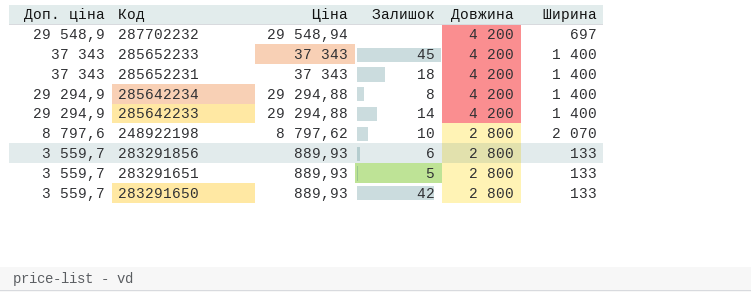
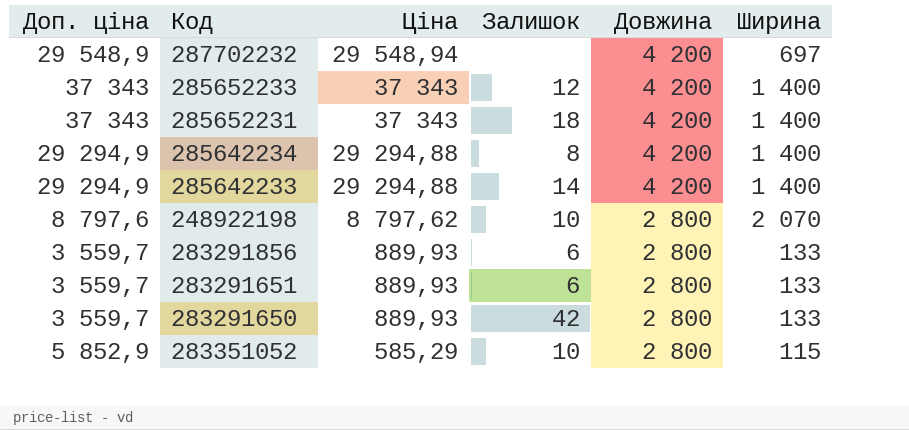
285652233 | Залишок: 45 -> 12
283291651 | Залишок: 5 -> 6
row 283351052: none -> 5 852,9 | 585,29 | 10 | 2 800 | 115

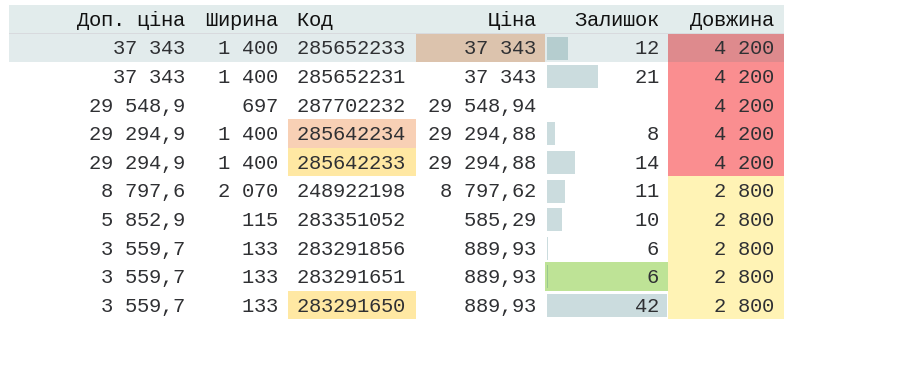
row order: Довжина descending -> Доп. ціна descending
column Ширина | position: 6 -> 2
285652231 | Залишок: 18 -> 21
248922198 | Залишок: 10 -> 11

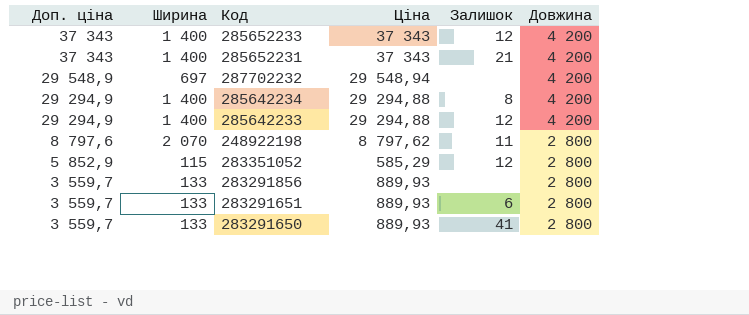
285642233 | Залишок: 14 -> 12
283351052 | Залишок: 10 -> 12
283291856 | Залишок: 6 -> none
283291650 | Залишок: 42 -> 41

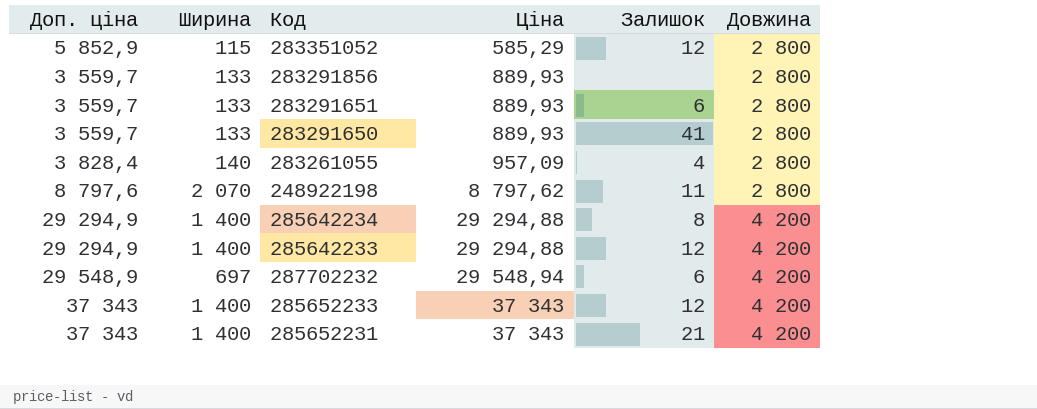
row order: Доп. ціна descending -> Ціна ascending
row 283261055: none -> 3 828,4 | 140 | 957,09 | 4 | 2 800
287702232 | Залишок: none -> 6

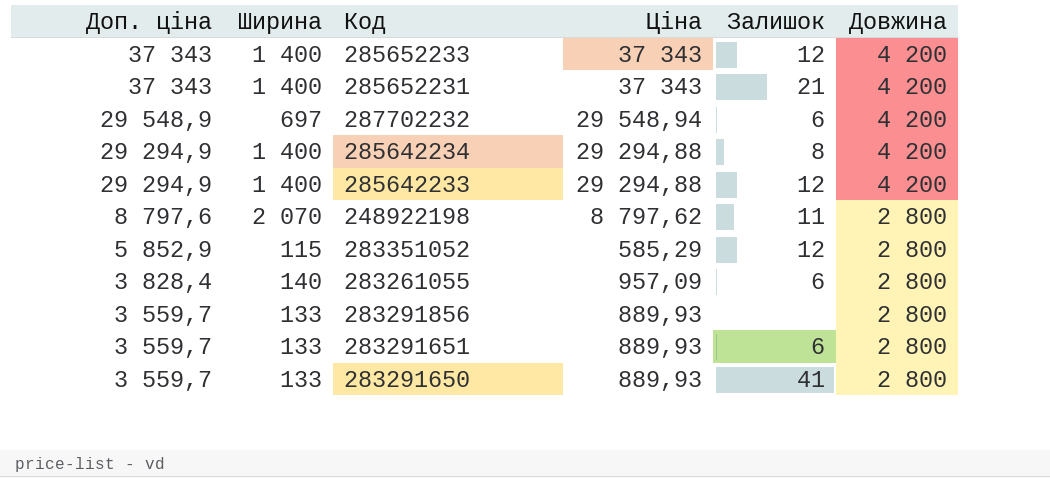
row order: Ціна ascending -> Доп. ціна descending
283261055 | Залишок: 4 -> 6

